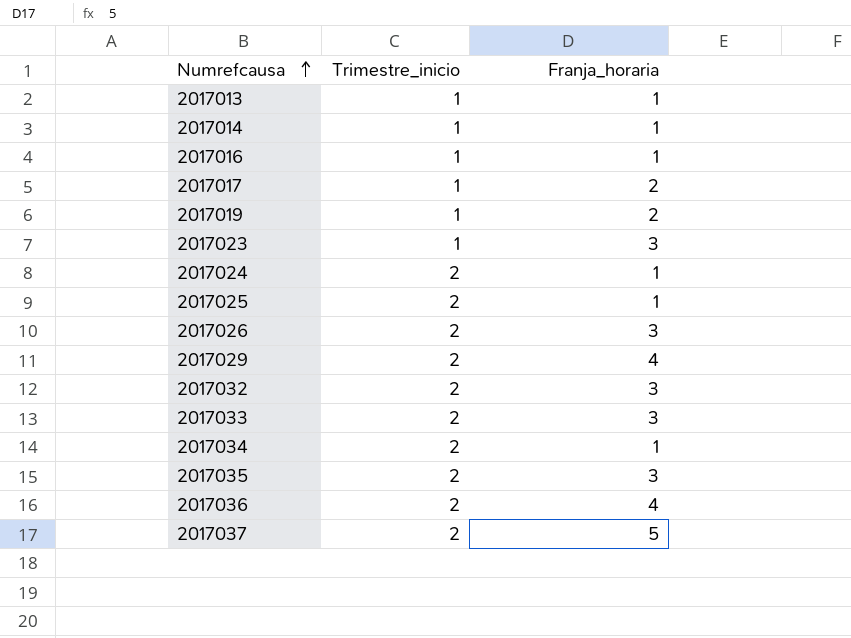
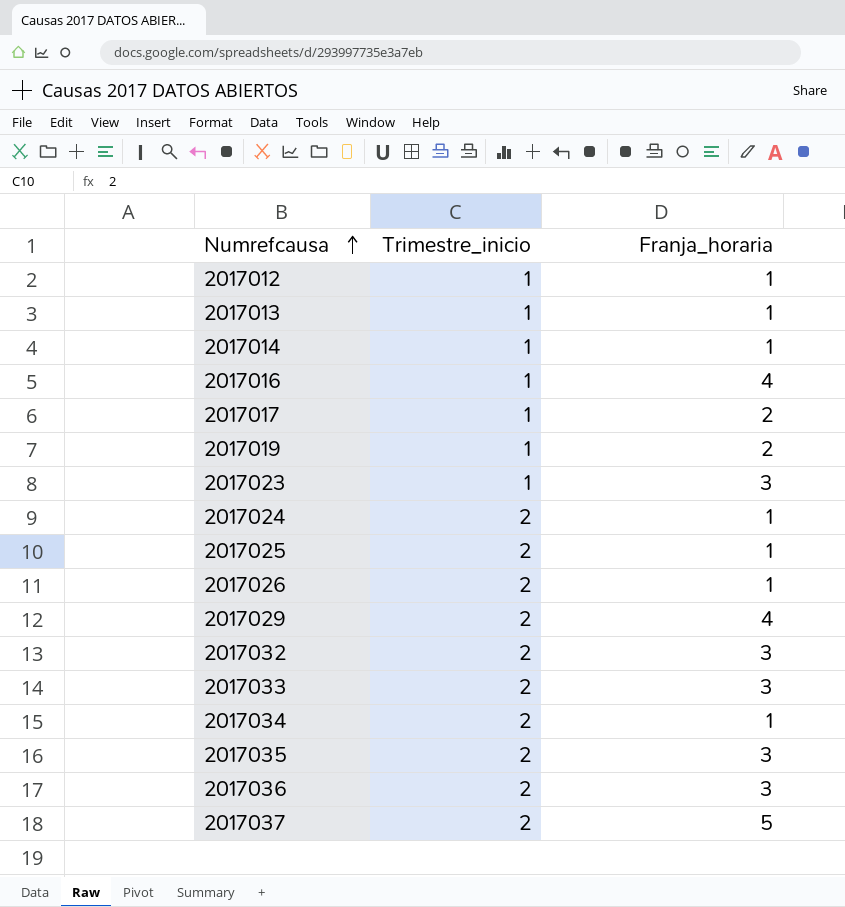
row 2017012: none -> 1 | 1
2017016 | Franja_horaria: 1 -> 4
2017026 | Franja_horaria: 3 -> 1
2017036 | Franja_horaria: 4 -> 3

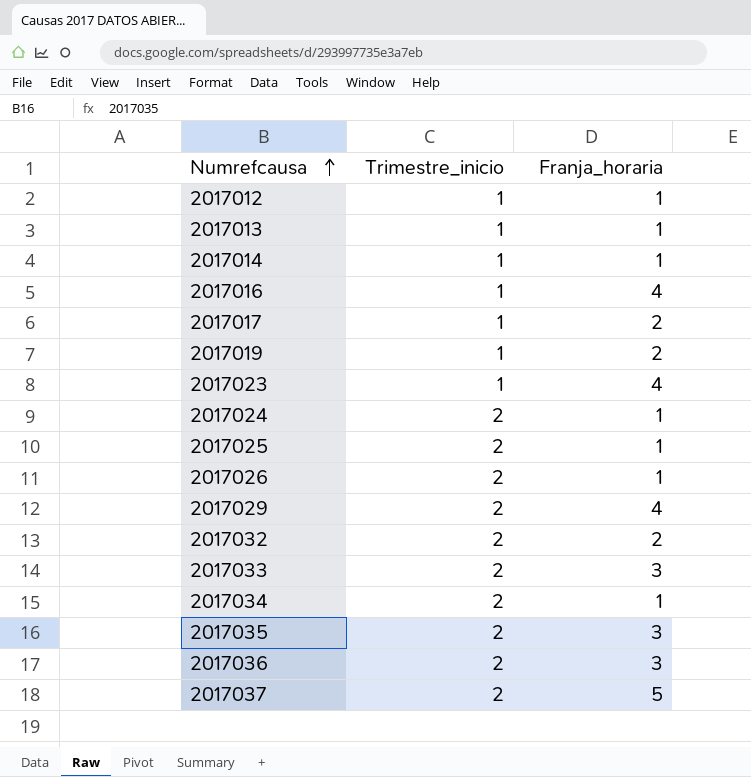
2017023 | Franja_horaria: 3 -> 4
2017032 | Franja_horaria: 3 -> 2

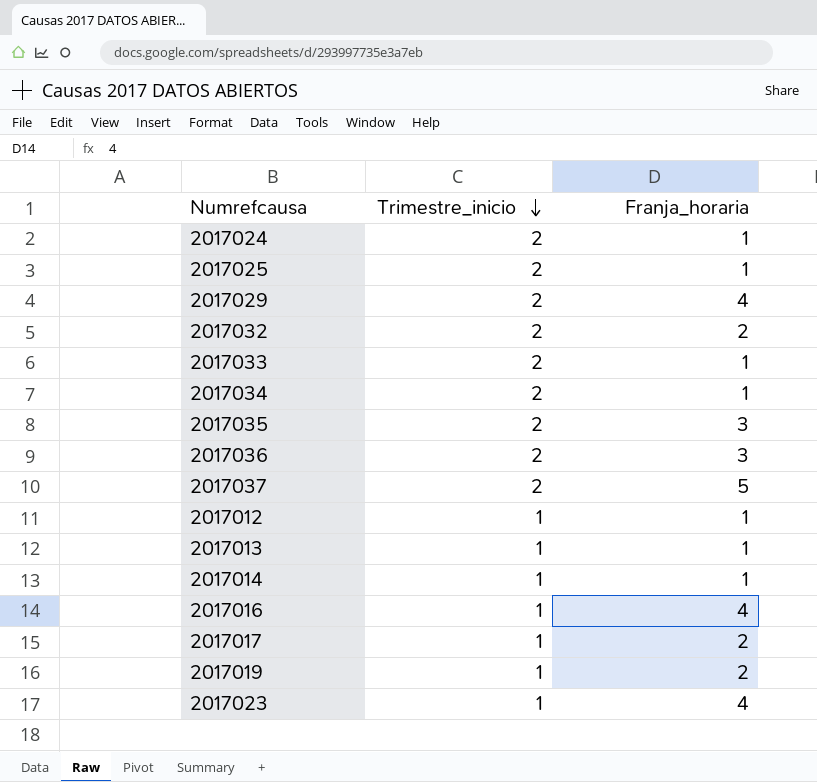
row order: Numrefcausa ascending -> Trimestre_inicio descending
row 2017026: 2 | 1 -> none
2017033 | Franja_horaria: 3 -> 1

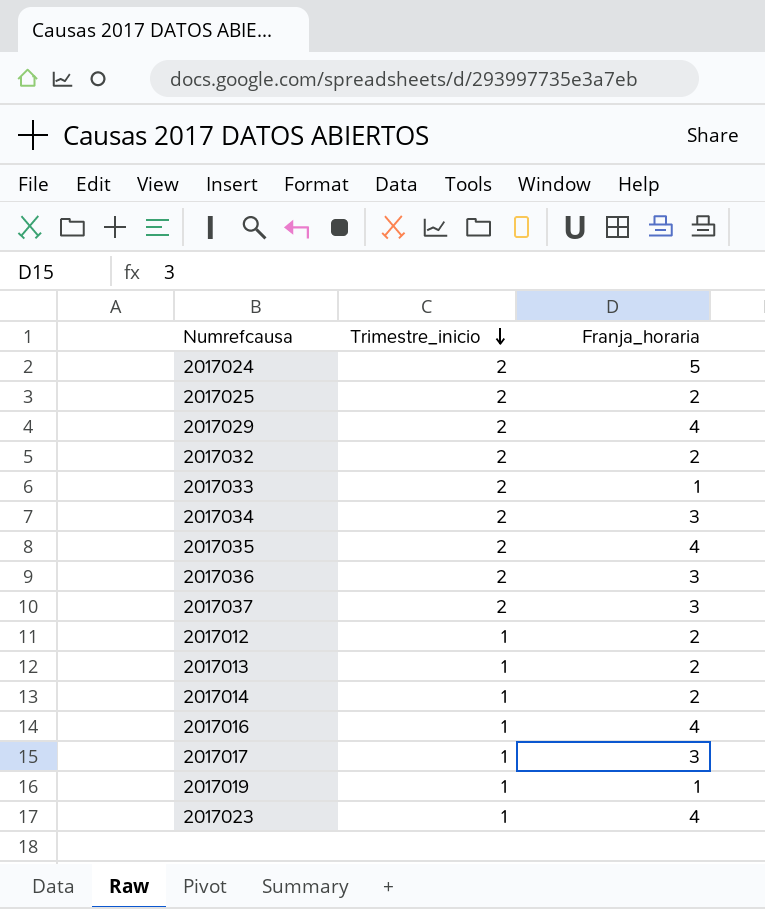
2017024 | Franja_horaria: 1 -> 5
2017025 | Franja_horaria: 1 -> 2
2017034 | Franja_horaria: 1 -> 3
2017035 | Franja_horaria: 3 -> 4
2017037 | Franja_horaria: 5 -> 3
2017012 | Franja_horaria: 1 -> 2
2017013 | Franja_horaria: 1 -> 2
2017014 | Franja_horaria: 1 -> 2
2017017 | Franja_horaria: 2 -> 3
2017019 | Franja_horaria: 2 -> 1

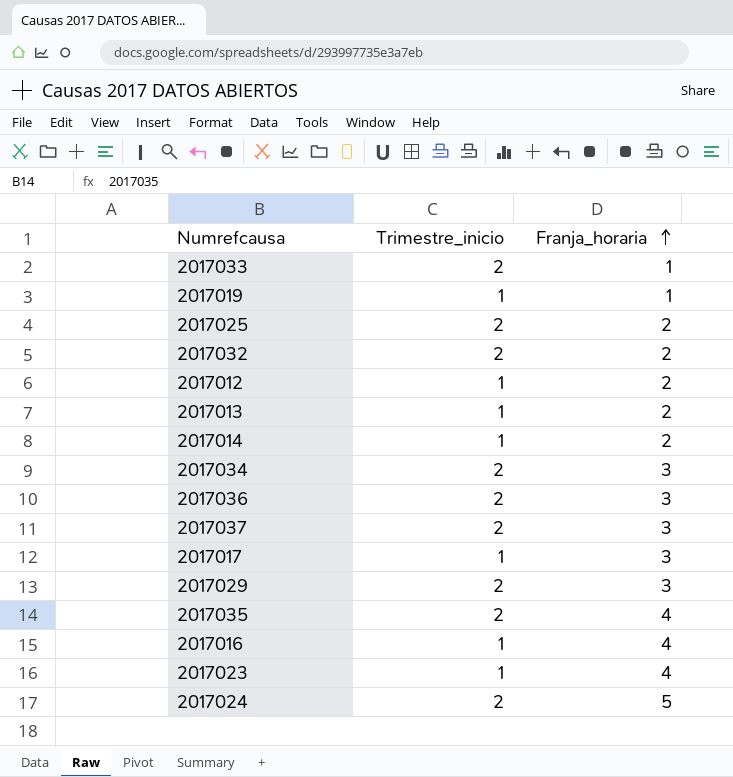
row order: Trimestre_inicio descending -> Franja_horaria ascending
2017029 | Franja_horaria: 4 -> 3

